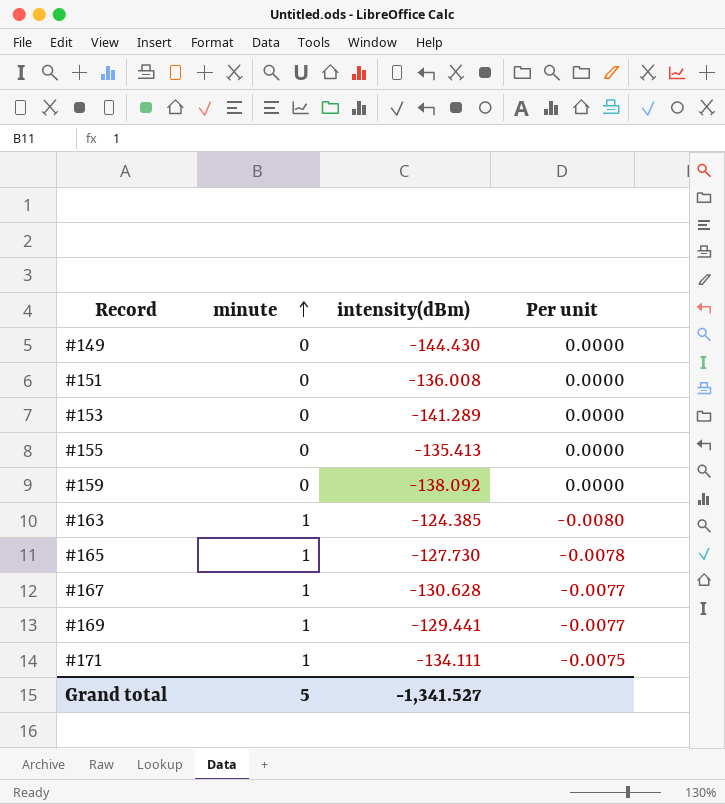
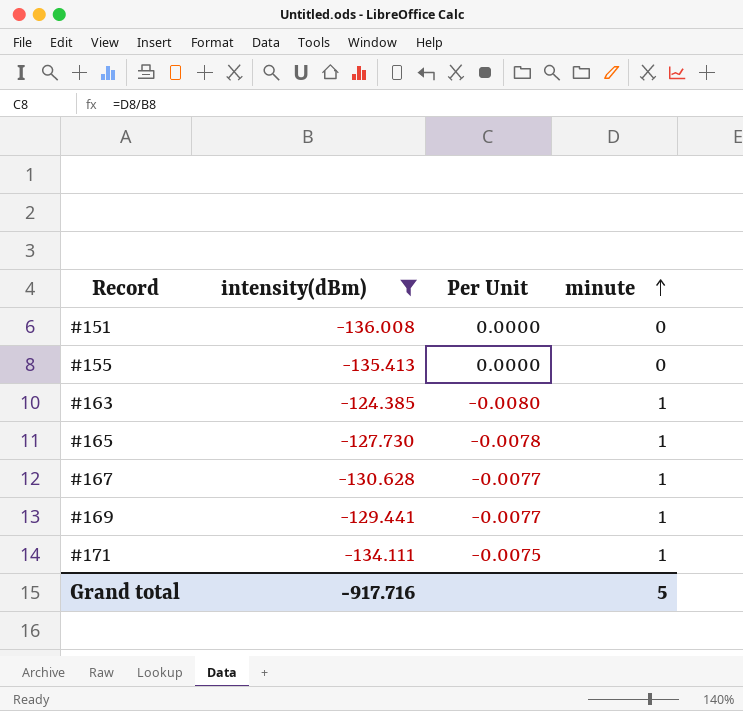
filter: none -> intensity(dBm) >= -136.008
column name: Per unit -> Per Unit
column minute | position: 2 -> 4
Grand total | intensity(dBm): -1,341.527 -> -917.716

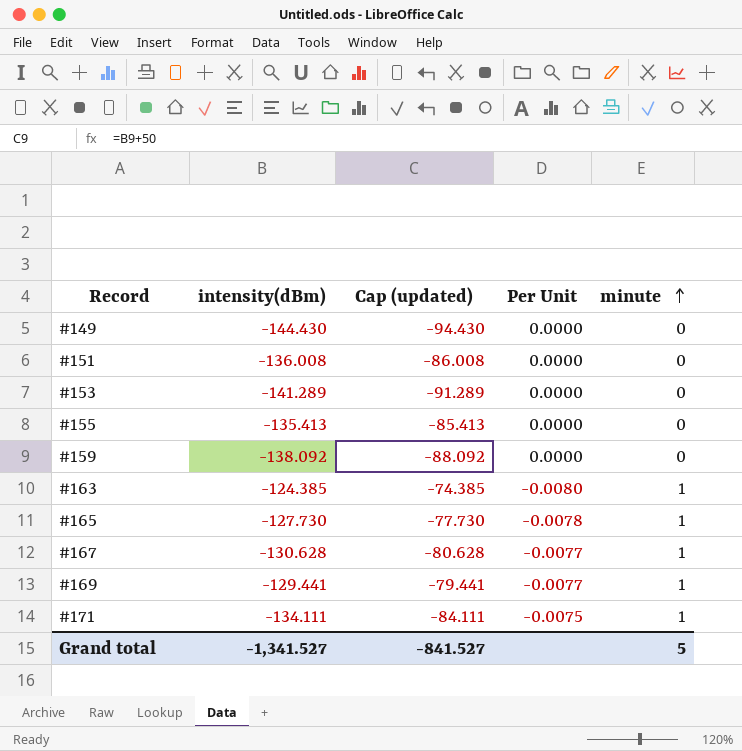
filter: intensity(dBm) >= -136.008 -> none
column Cap (updated) | formula: none -> [intensity(dBm)] + 50
Grand total | intensity(dBm): -917.716 -> -1,341.527

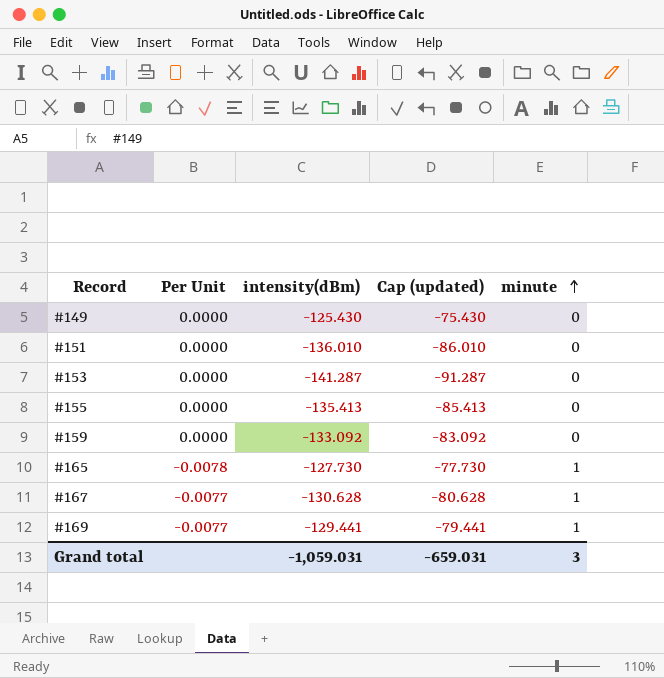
column Per Unit | position: 4 -> 2
row #163: -124.385 | -74.385 | -0.0080 | 1 -> none
row #171: -134.111 | -84.111 | -0.0075 | 1 -> none
#149 | intensity(dBm): -144.430 -> -125.430
#149 | Cap (updated): -94.430 -> -75.430
#151 | intensity(dBm): -136.008 -> -136.010
#151 | Cap (updated): -86.008 -> -86.010
#153 | intensity(dBm): -141.289 -> -141.287
#153 | Cap (updated): -91.289 -> -91.287
#159 | intensity(dBm): -138.092 -> -133.092
#159 | Cap (updated): -88.092 -> -83.092
Grand total | intensity(dBm): -1,341.527 -> -1,059.031
Grand total | Cap (updated): -841.527 -> -659.031
Grand total | minute: 5 -> 3

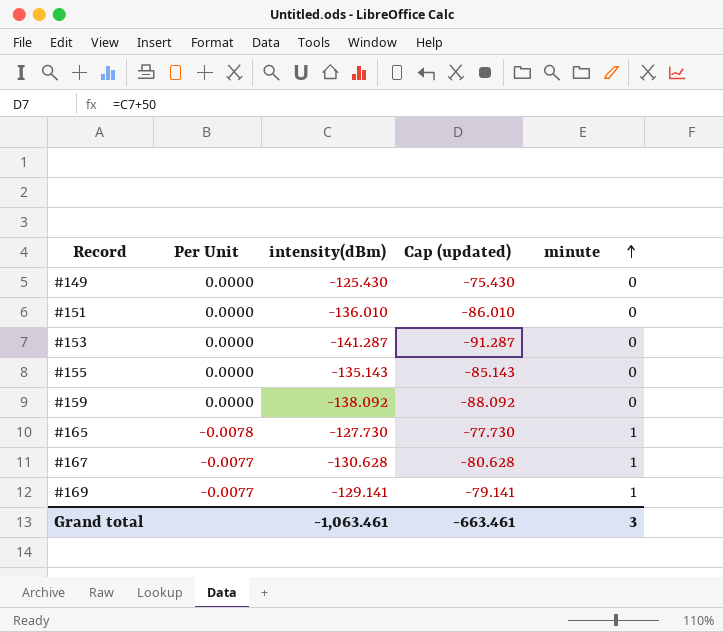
#155 | intensity(dBm): -135.413 -> -135.143
#155 | Cap (updated): -85.413 -> -85.143
#159 | intensity(dBm): -133.092 -> -138.092
#159 | Cap (updated): -83.092 -> -88.092
#169 | intensity(dBm): -129.441 -> -129.141
#169 | Cap (updated): -79.441 -> -79.141
Grand total | intensity(dBm): -1,059.031 -> -1,063.461
Grand total | Cap (updated): -659.031 -> -663.461

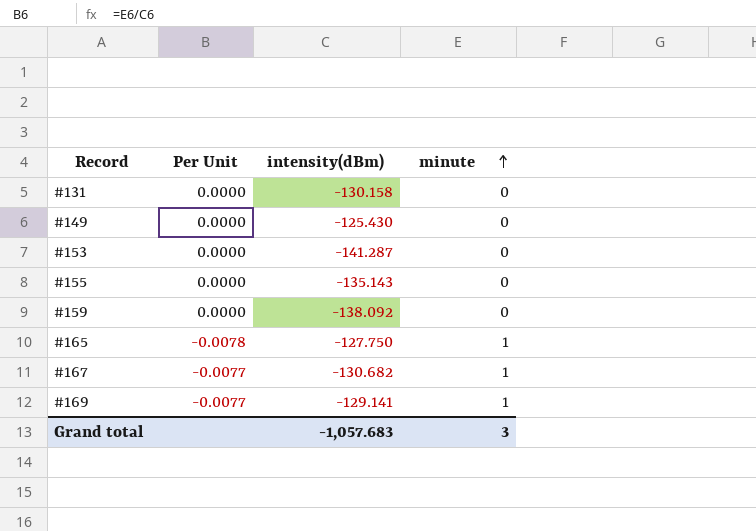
column Cap (updated) | formula: [intensity(dBm)] + 50 -> none
row #151: 0.0000 | -136.010 | -86.010 | 0 -> none
row #131: none -> 0.0000 | -130.158 | 0
#165 | intensity(dBm): -127.730 -> -127.750
#167 | intensity(dBm): -130.628 -> -130.682
Grand total | intensity(dBm): -1,063.461 -> -1,057.683

